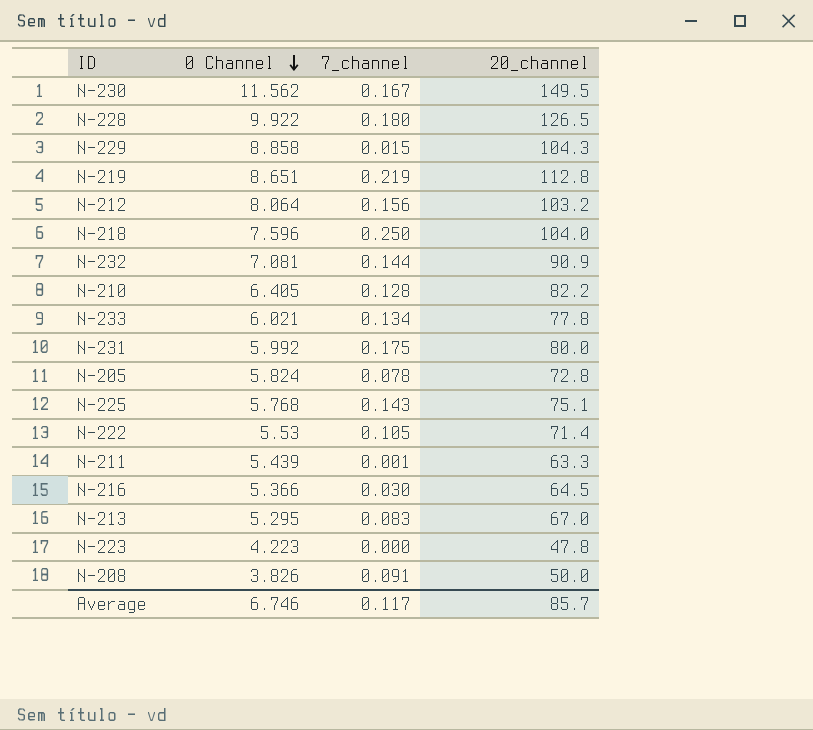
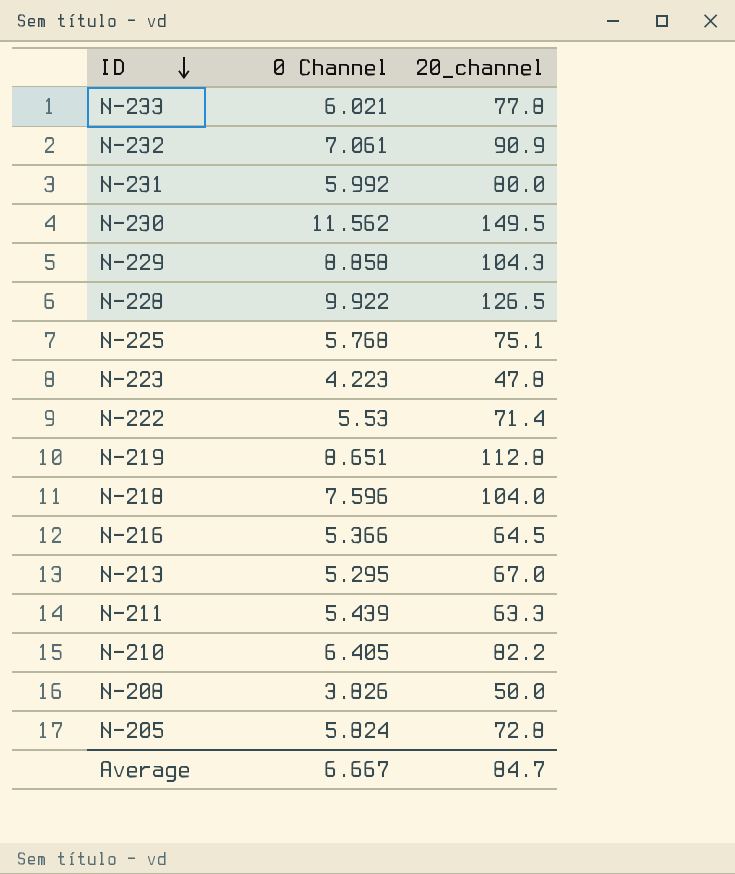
row order: 0 Channel descending -> ID descending
column 7_channel | position: 3 -> none
row N-212: 8.064 | 0.156 | 103.2 -> none
N-232 | 0 Channel: 7.081 -> 7.061
Average | 0 Channel: 6.746 -> 6.667
Average | 20_channel: 85.7 -> 84.7

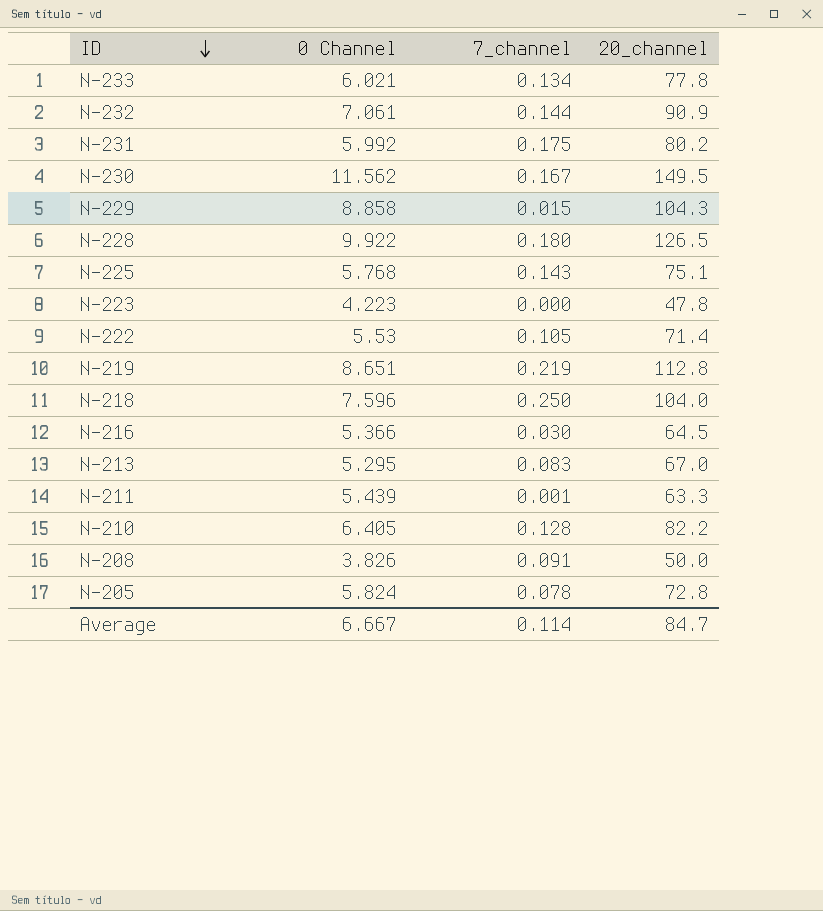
column 7_channel | position: none -> 3
N-231 | 20_channel: 80.0 -> 80.2

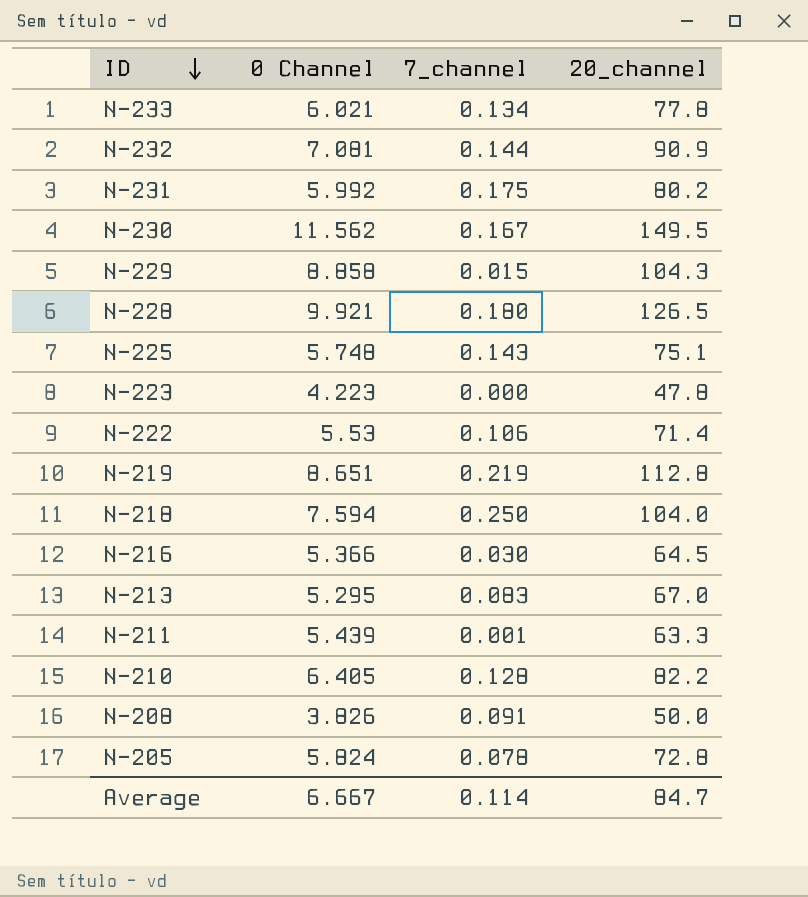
N-232 | 0 Channel: 7.061 -> 7.081
N-228 | 0 Channel: 9.922 -> 9.921
N-225 | 0 Channel: 5.768 -> 5.748
N-222 | 7_channel: 0.105 -> 0.106
N-218 | 0 Channel: 7.596 -> 7.594

